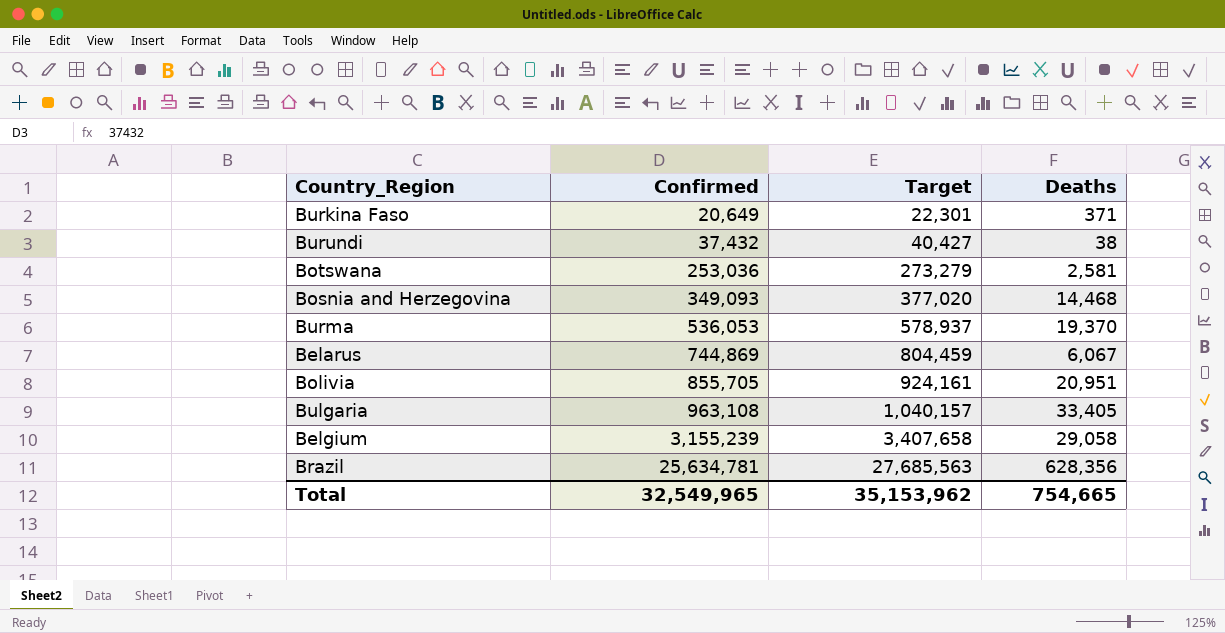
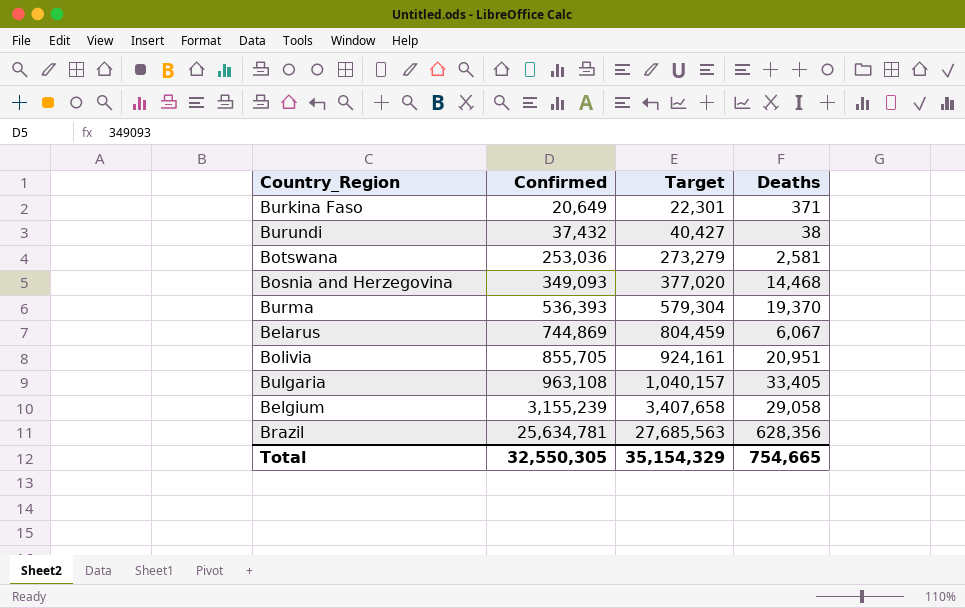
Burma | Confirmed: 536,053 -> 536,393
Burma | Target: 578,937 -> 579,304
Total | Confirmed: 32,549,965 -> 32,550,305
Total | Target: 35,153,962 -> 35,154,329

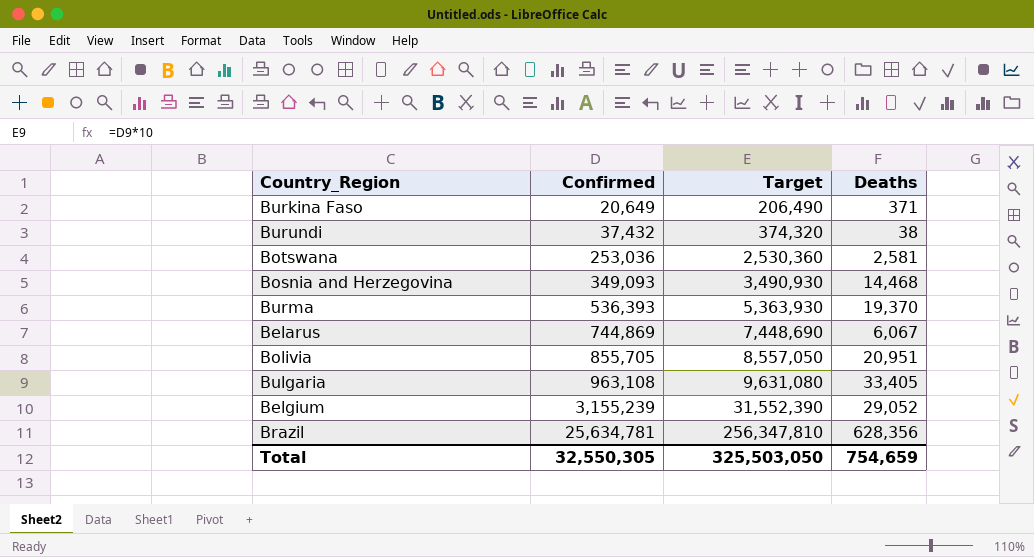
column Target | formula: [Confirmed] * 1.08 -> [Confirmed] * 10
Belgium | Deaths: 29,058 -> 29,052
Total | Target: 35,154,329 -> 325,503,050
Total | Deaths: 754,665 -> 754,659

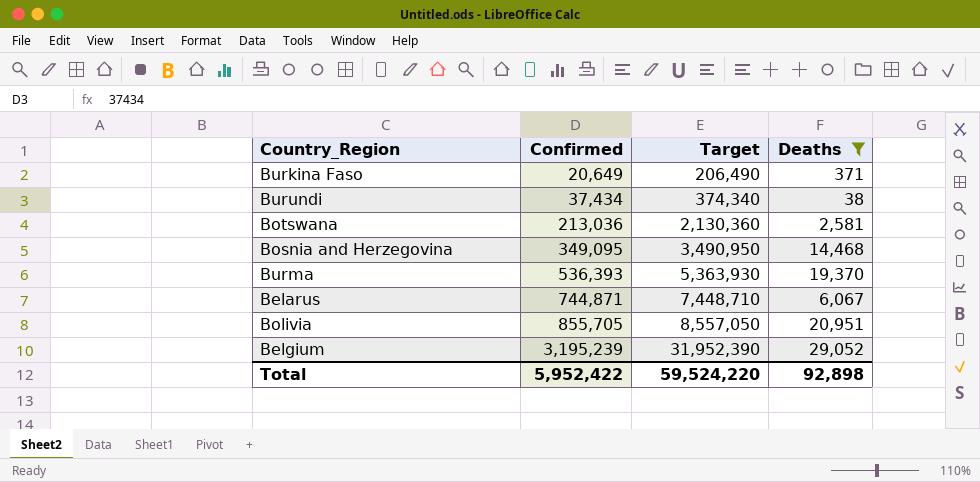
filter: none -> Deaths <= 29,052
Burundi | Confirmed: 37,432 -> 37,434
Burundi | Target: 374,320 -> 374,340
Botswana | Confirmed: 253,036 -> 213,036
Botswana | Target: 2,530,360 -> 2,130,360
Bosnia and Herzegovina | Confirmed: 349,093 -> 349,095
Bosnia and Herzegovina | Target: 3,490,930 -> 3,490,950
Belarus | Confirmed: 744,869 -> 744,871
Belarus | Target: 7,448,690 -> 7,448,710
Belgium | Confirmed: 3,155,239 -> 3,195,239
Belgium | Target: 31,552,390 -> 31,952,390
Total | Confirmed: 32,550,305 -> 5,952,422
Total | Target: 325,503,050 -> 59,524,220
Total | Deaths: 754,659 -> 92,898

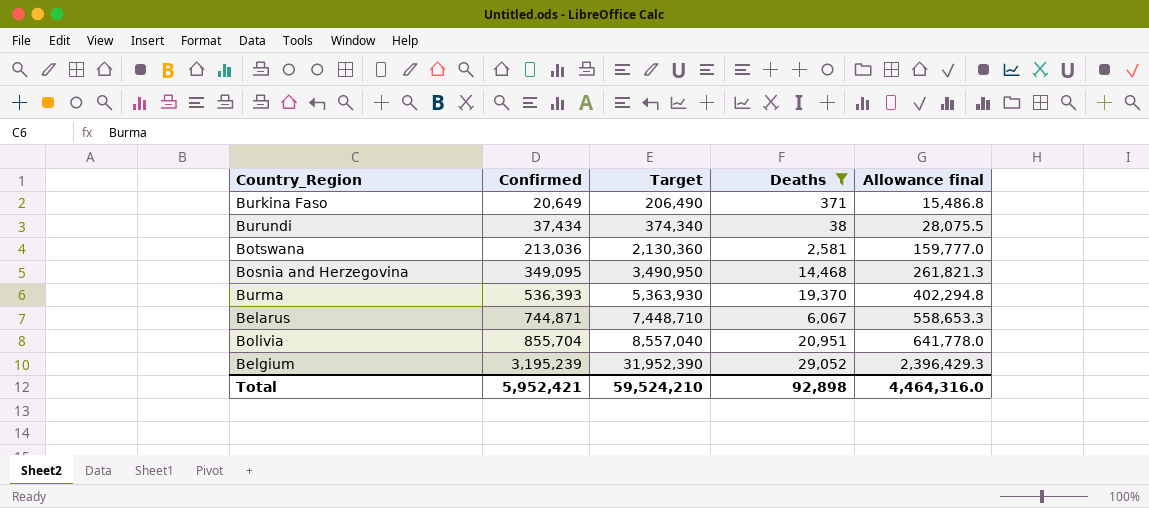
column Allowance final | formula: none -> [Confirmed] * 0.75
Bolivia | Confirmed: 855,705 -> 855,704
Bolivia | Target: 8,557,050 -> 8,557,040
Total | Confirmed: 5,952,422 -> 5,952,421
Total | Target: 59,524,220 -> 59,524,210

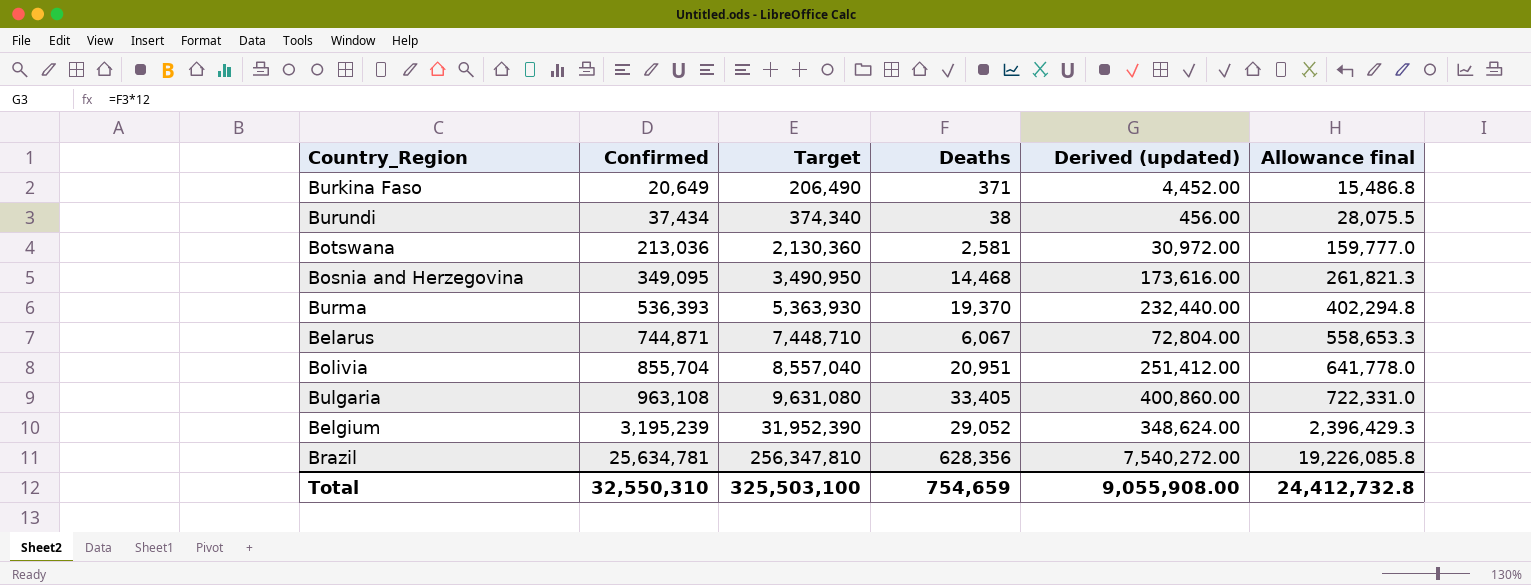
filter: Deaths <= 29,052 -> none
column Derived (updated) | formula: none -> [Deaths] * 12
Total | Confirmed: 5,952,421 -> 32,550,310
Total | Target: 59,524,210 -> 325,503,100
Total | Deaths: 92,898 -> 754,659
Total | Allowance final: 4,464,316.0 -> 24,412,732.8

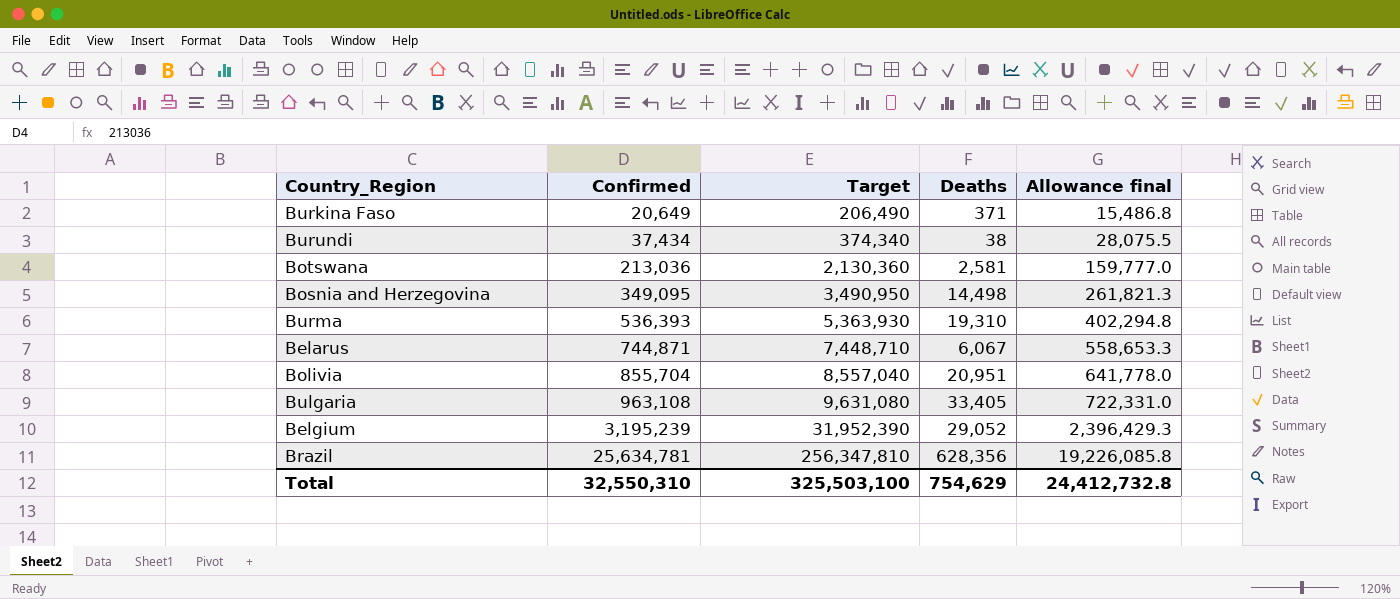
column Derived (updated) | formula: [Deaths] * 12 -> none
Bosnia and Herzegovina | Deaths: 14,468 -> 14,498
Burma | Deaths: 19,370 -> 19,310
Total | Deaths: 754,659 -> 754,629

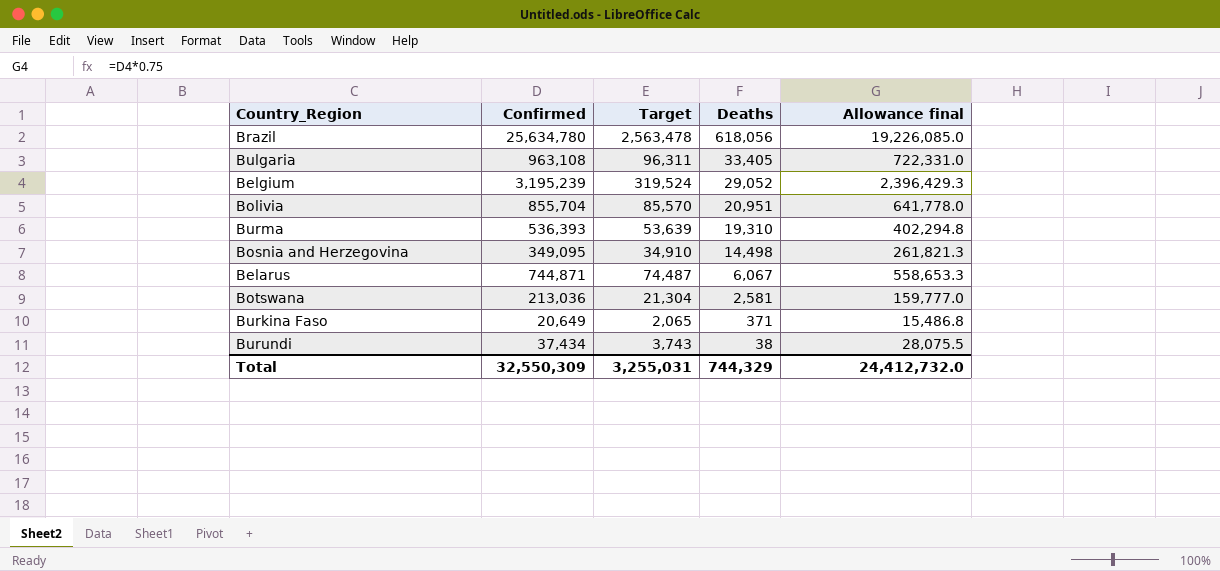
row order: Confirmed ascending -> Deaths descending
column Target | formula: [Confirmed] * 10 -> [Confirmed] * 0.1
Brazil | Confirmed: 25,634,781 -> 25,634,780
Brazil | Deaths: 628,356 -> 618,056
Brazil | Allowance final: 19,226,085.8 -> 19,226,085.0
Total | Confirmed: 32,550,310 -> 32,550,309
Total | Target: 325,503,100 -> 3,255,031
Total | Deaths: 754,629 -> 744,329
Total | Allowance final: 24,412,732.8 -> 24,412,732.0

